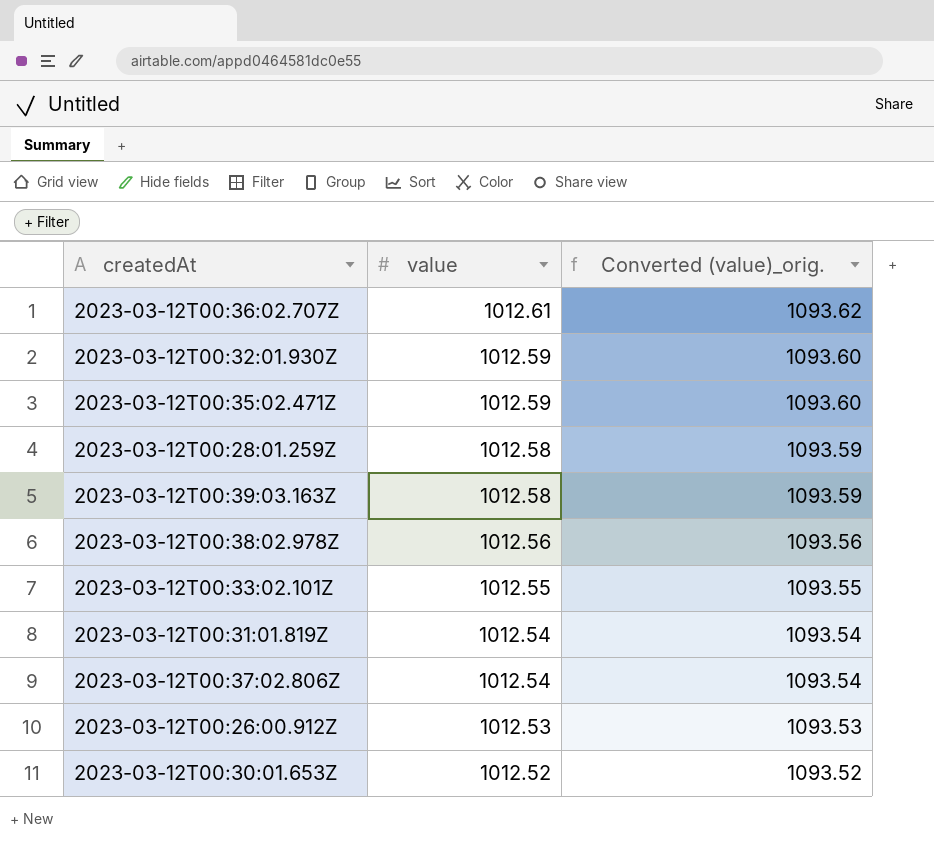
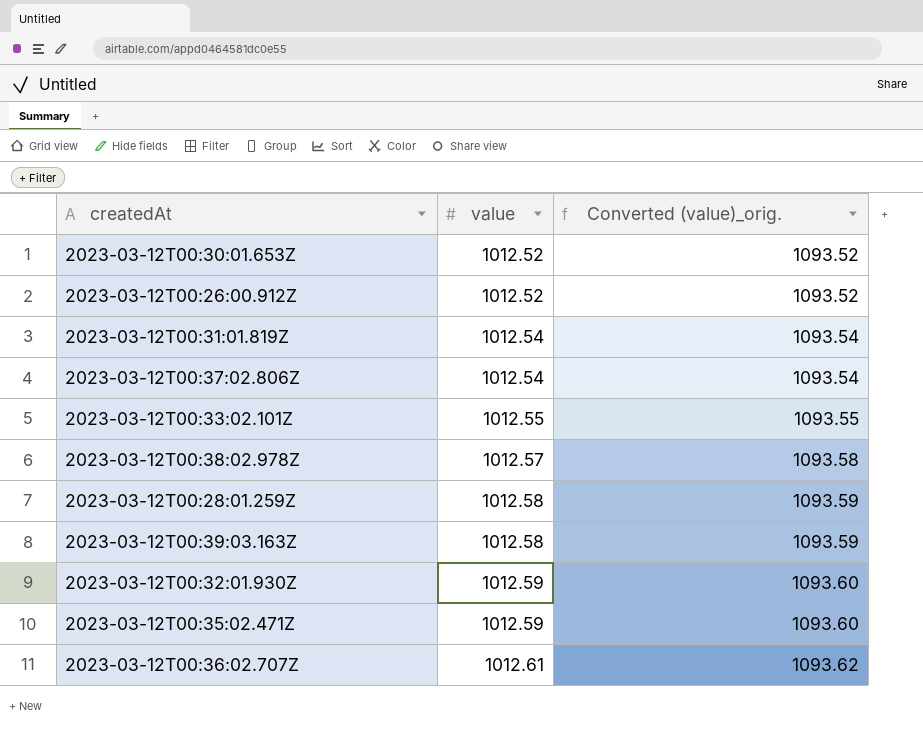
row order: value descending -> value ascending
2023-03-12T00:26:00.912Z | value: 1012.53 -> 1012.52
2023-03-12T00:26:00.912Z | Converted (value)_orig.: 1093.53 -> 1093.52
2023-03-12T00:38:02.978Z | value: 1012.56 -> 1012.57
2023-03-12T00:38:02.978Z | Converted (value)_orig.: 1093.56 -> 1093.58

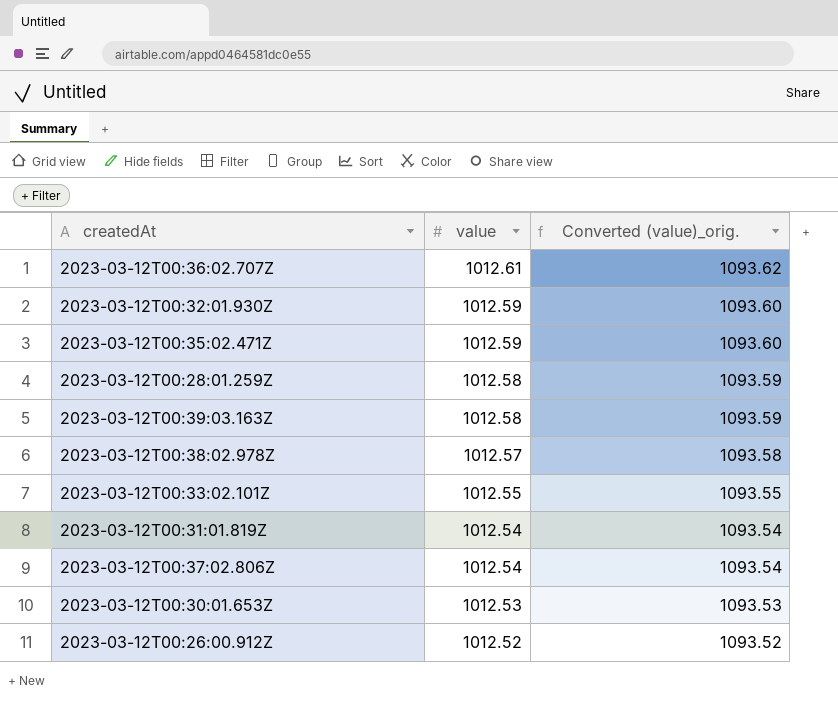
row order: value ascending -> value descending
2023-03-12T00:30:01.653Z | value: 1012.52 -> 1012.53
2023-03-12T00:30:01.653Z | Converted (value)_orig.: 1093.52 -> 1093.53

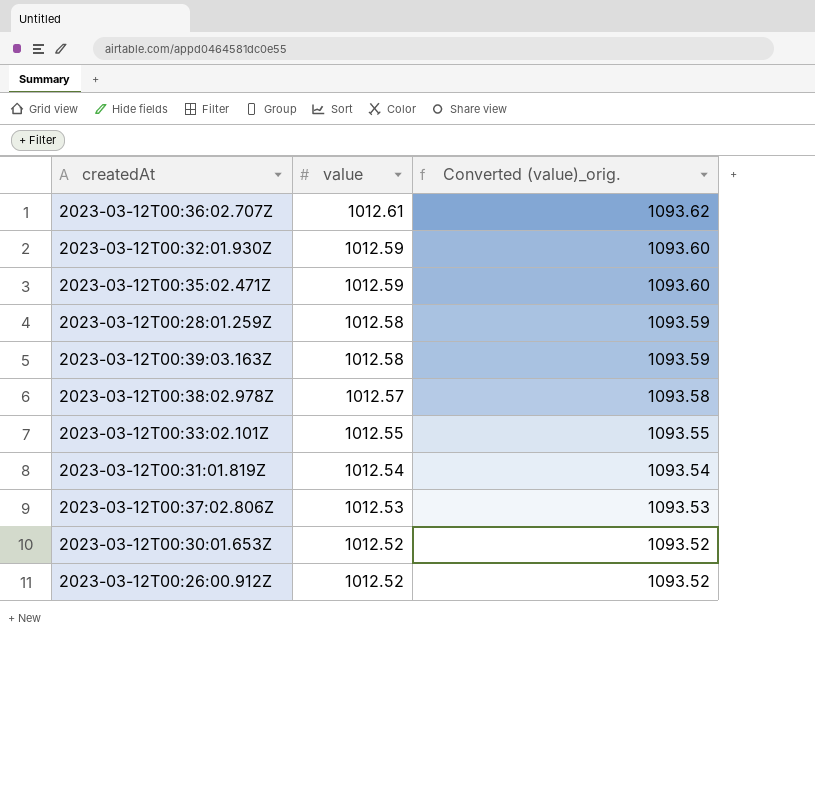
2023-03-12T00:37:02.806Z | value: 1012.54 -> 1012.53
2023-03-12T00:37:02.806Z | Converted (value)_orig.: 1093.54 -> 1093.53
2023-03-12T00:30:01.653Z | value: 1012.53 -> 1012.52
2023-03-12T00:30:01.653Z | Converted (value)_orig.: 1093.53 -> 1093.52

